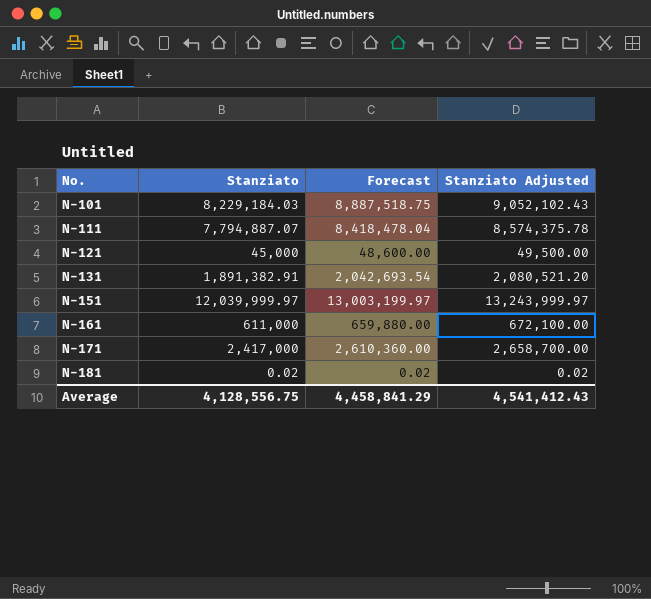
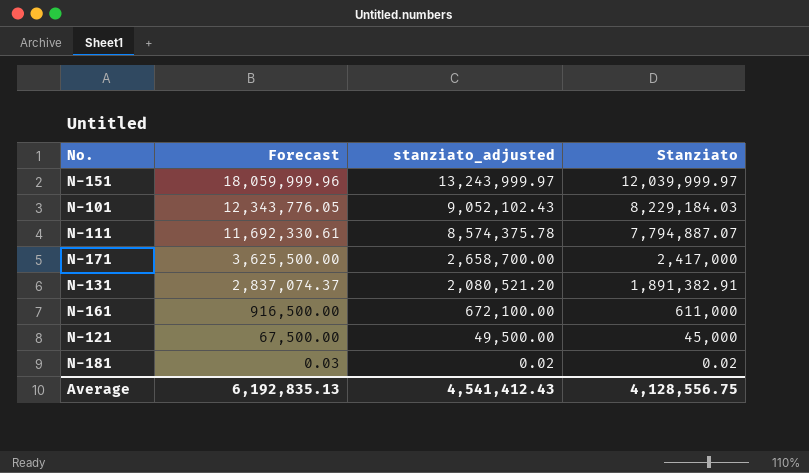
row order: No. ascending -> Forecast descending
column Forecast | formula: [Stanziato] * 1.08 -> [Stanziato] * 1.5
column name: Stanziato Adjusted -> stanziato_adjusted
column Stanziato | position: 2 -> 4
Average | Forecast: 4,458,841.29 -> 6,192,835.13

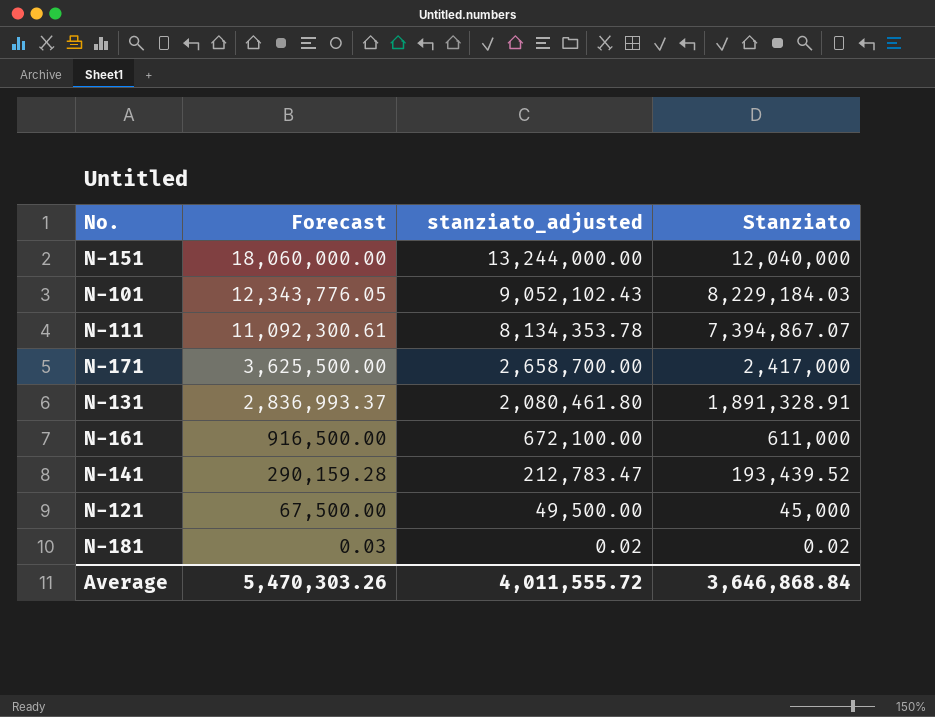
N-151 | Forecast: 18,059,999.96 -> 18,060,000.00
N-151 | stanziato_adjusted: 13,243,999.97 -> 13,244,000.00
N-151 | Stanziato: 12,039,999.97 -> 12,040,000
N-111 | Forecast: 11,692,330.61 -> 11,092,300.61
N-111 | stanziato_adjusted: 8,574,375.78 -> 8,134,353.78
N-111 | Stanziato: 7,794,887.07 -> 7,394,867.07
N-131 | Forecast: 2,837,074.37 -> 2,836,993.37
N-131 | stanziato_adjusted: 2,080,521.20 -> 2,080,461.80
N-131 | Stanziato: 1,891,382.91 -> 1,891,328.91
row N-141: none -> 290,159.28 | 212,783.47 | 193,439.52
Average | Forecast: 6,192,835.13 -> 5,470,303.26
Average | stanziato_adjusted: 4,541,412.43 -> 4,011,555.72
Average | Stanziato: 4,128,556.75 -> 3,646,868.84

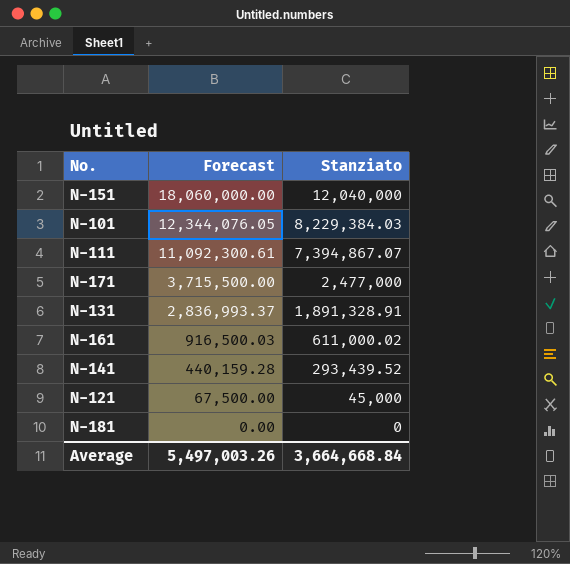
column stanziato_adjusted | formula: [Stanziato] * 1.1 -> none
N-101 | Forecast: 12,343,776.05 -> 12,344,076.05
N-101 | Stanziato: 8,229,184.03 -> 8,229,384.03
N-171 | Forecast: 3,625,500.00 -> 3,715,500.00
N-171 | Stanziato: 2,417,000 -> 2,477,000
N-161 | Forecast: 916,500.00 -> 916,500.03
N-161 | Stanziato: 611,000 -> 611,000.02
N-141 | Forecast: 290,159.28 -> 440,159.28
N-141 | Stanziato: 193,439.52 -> 293,439.52
N-181 | Forecast: 0.03 -> 0.00
N-181 | Stanziato: 0.02 -> 0
Average | Forecast: 5,470,303.26 -> 5,497,003.26
Average | Stanziato: 3,646,868.84 -> 3,664,668.84

